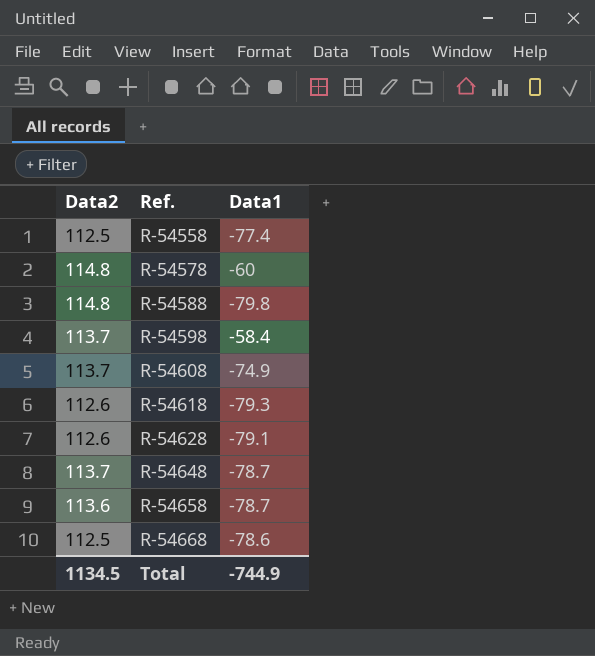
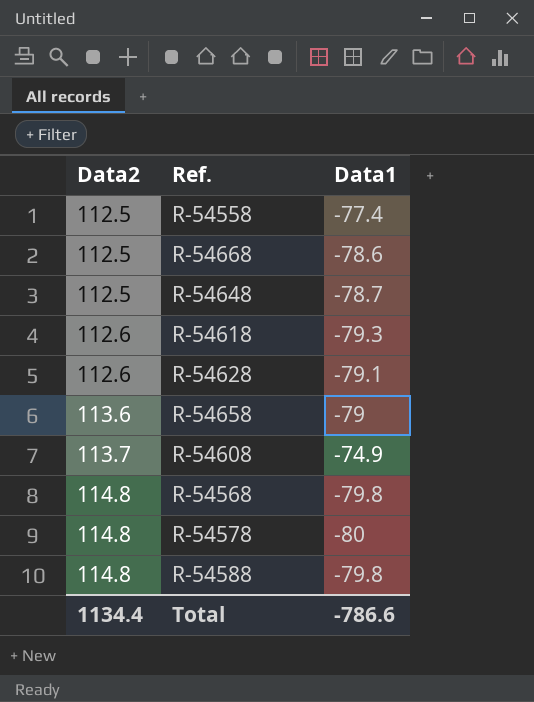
row order: Ref. ascending -> Data2 ascending
row R-54598: 113.7 | -58.4 -> none
R-54648 | Data2: 113.7 -> 112.5
R-54658 | Data1: -78.7 -> -79
row R-54568: none -> 114.8 | -79.8
R-54578 | Data1: -60 -> -80
Total | Data2: 1134.5 -> 1134.4
Total | Data1: -744.9 -> -786.6

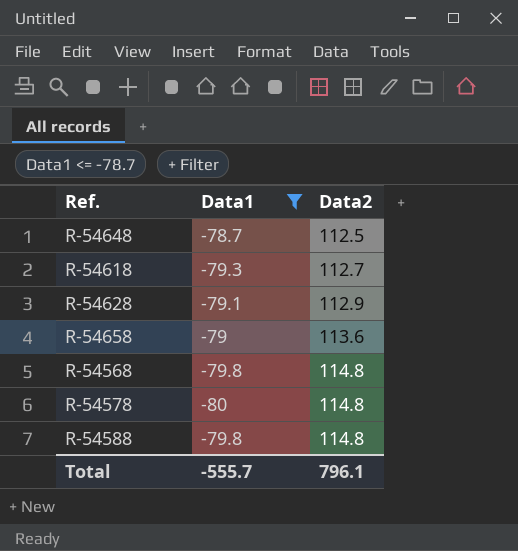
filter: none -> Data1 <= -78.7
column Data2 | position: 1 -> 3
R-54618 | Data2: 112.6 -> 112.7
R-54628 | Data2: 112.6 -> 112.9
Total | Data1: -786.6 -> -555.7
Total | Data2: 1134.4 -> 796.1

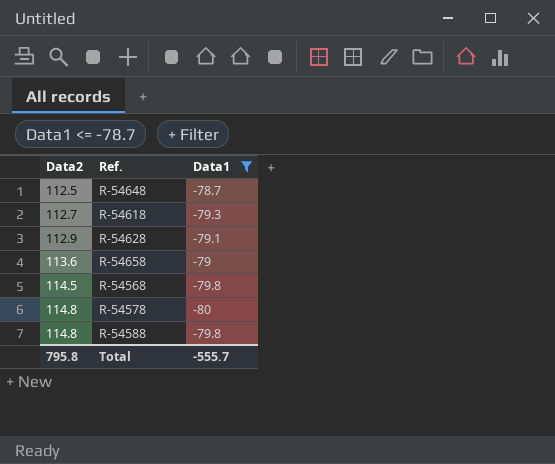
column Data2 | position: 3 -> 1
R-54568 | Data2: 114.8 -> 114.5
Total | Data2: 796.1 -> 795.8

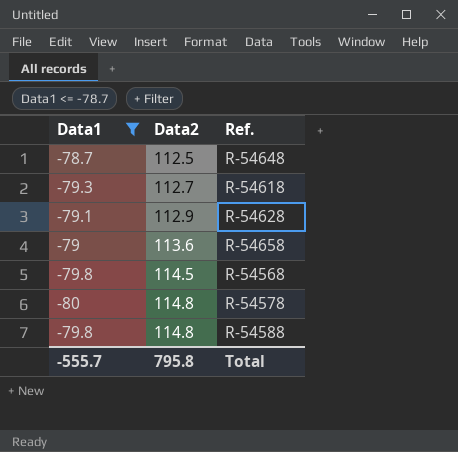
column Data1 | position: 3 -> 1

